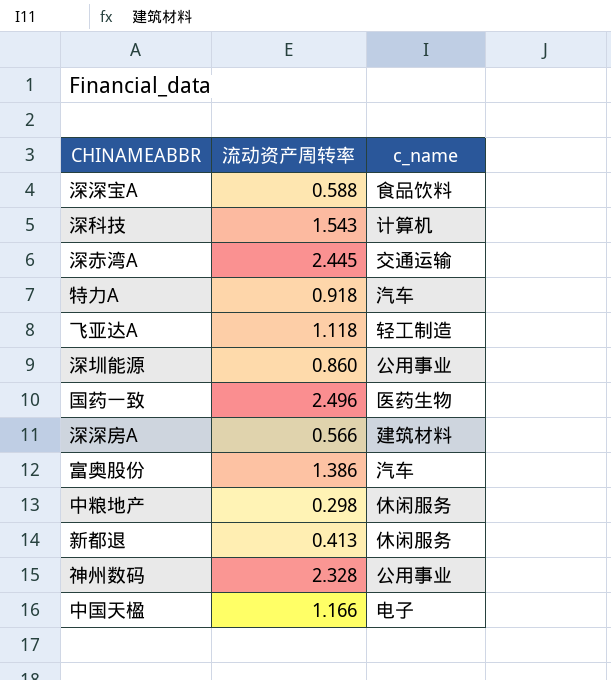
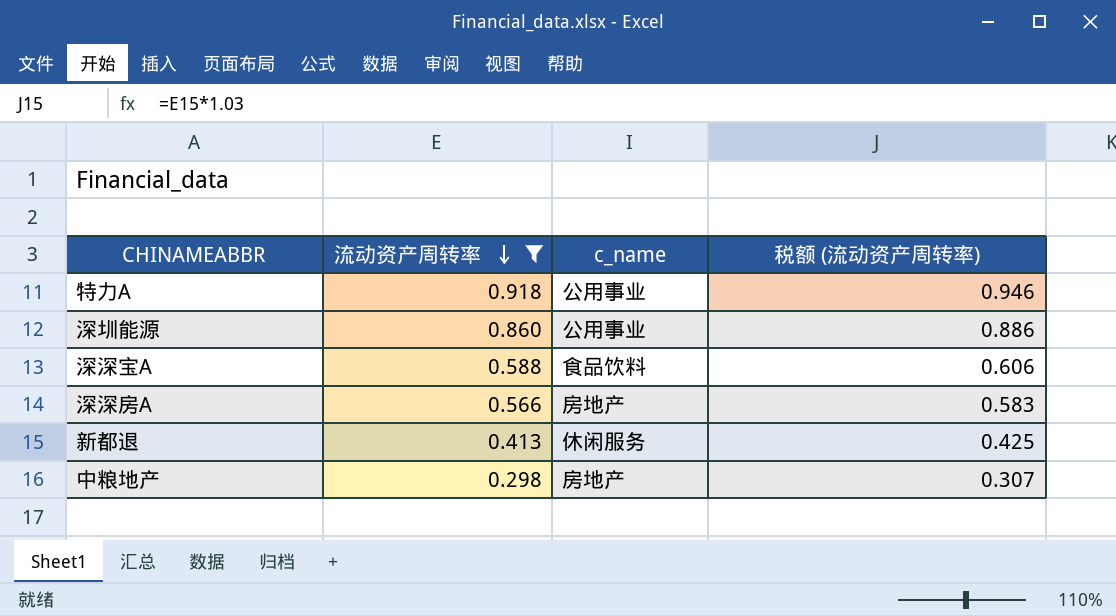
filter: none -> 流动资产周转率 <= 0.918
row order: none -> 流动资产周转率 descending
column 税额 (流动资产周转率) | formula: none -> [流动资产周转率] * 1.03
特力A | c_name: 汽车 -> 公用事业
深深房A | c_name: 建筑材料 -> 房地产
中粮地产 | c_name: 休闲服务 -> 房地产

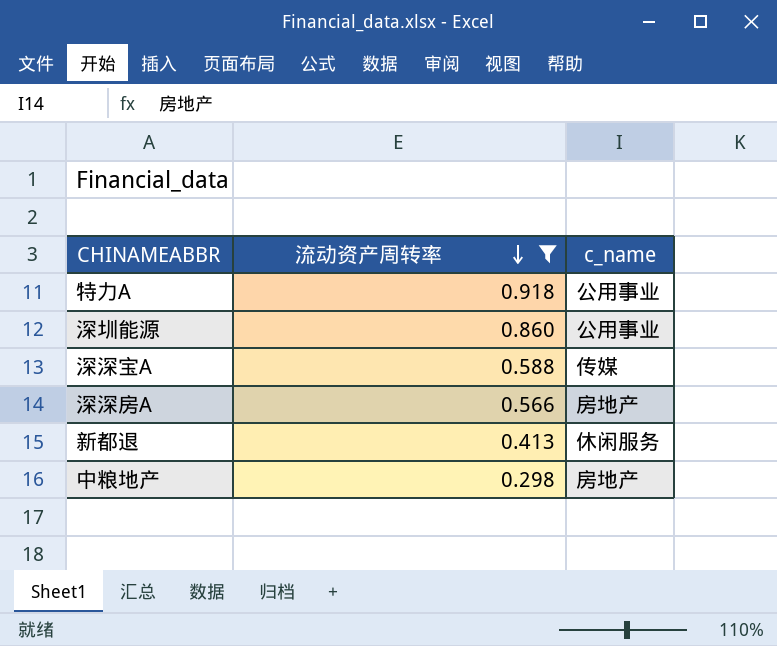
column 税额 (流动资产周转率) | formula: [流动资产周转率] * 1.03 -> none
深深宝A | c_name: 食品饮料 -> 传媒

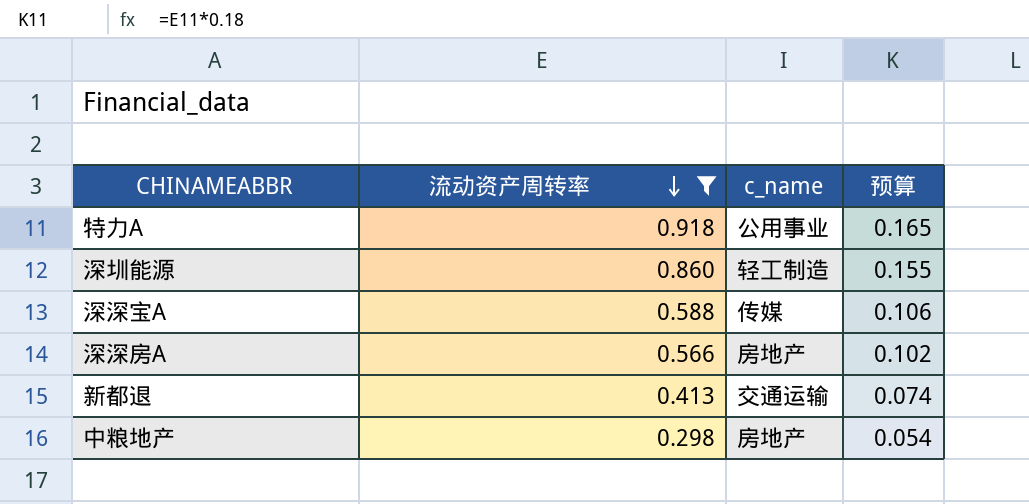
column 预算 | formula: none -> [流动资产周转率] * 0.18
深圳能源 | c_name: 公用事业 -> 轻工制造
新都退 | c_name: 休闲服务 -> 交通运输

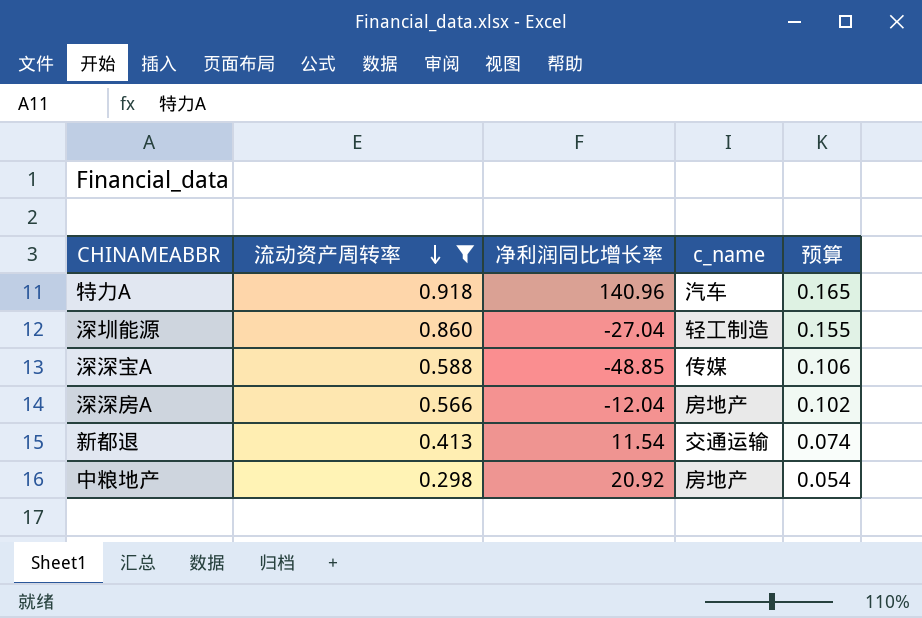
column 净利润同比增长率 | position: none -> 3
特力A | c_name: 公用事业 -> 汽车

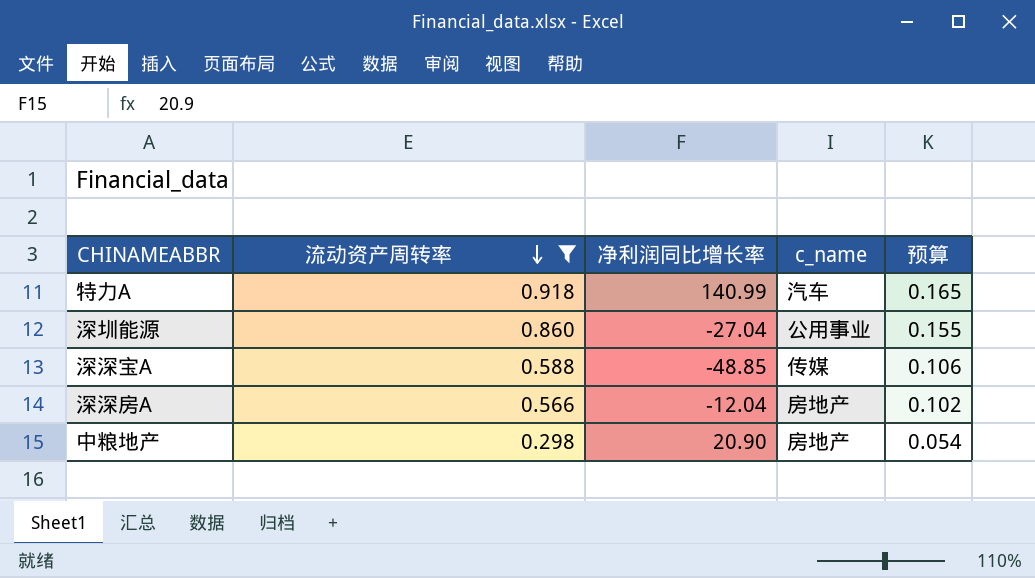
row 新都退: 0.413 | 11.54 | 交通运输 | 0.074 -> none
特力A | 净利润同比增长率: 140.96 -> 140.99
深圳能源 | c_name: 轻工制造 -> 公用事业
中粮地产 | 净利润同比增长率: 20.92 -> 20.90

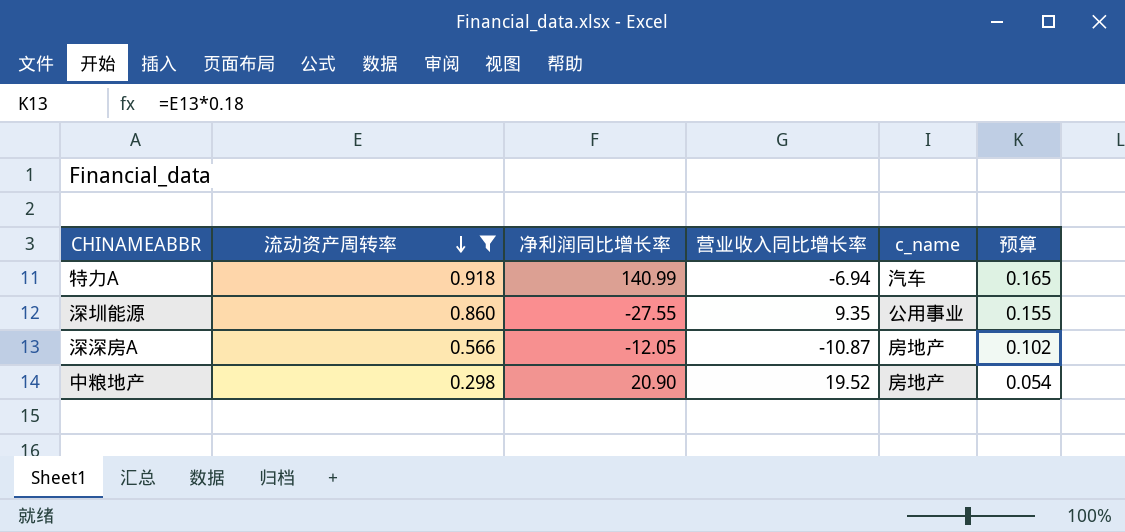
column 营业收入同比增长率 | position: none -> 4
row 深深宝A: 0.588 | -48.85 | 传媒 | 0.106 -> none
深圳能源 | 净利润同比增长率: -27.04 -> -27.55
深深房A | 净利润同比增长率: -12.04 -> -12.05

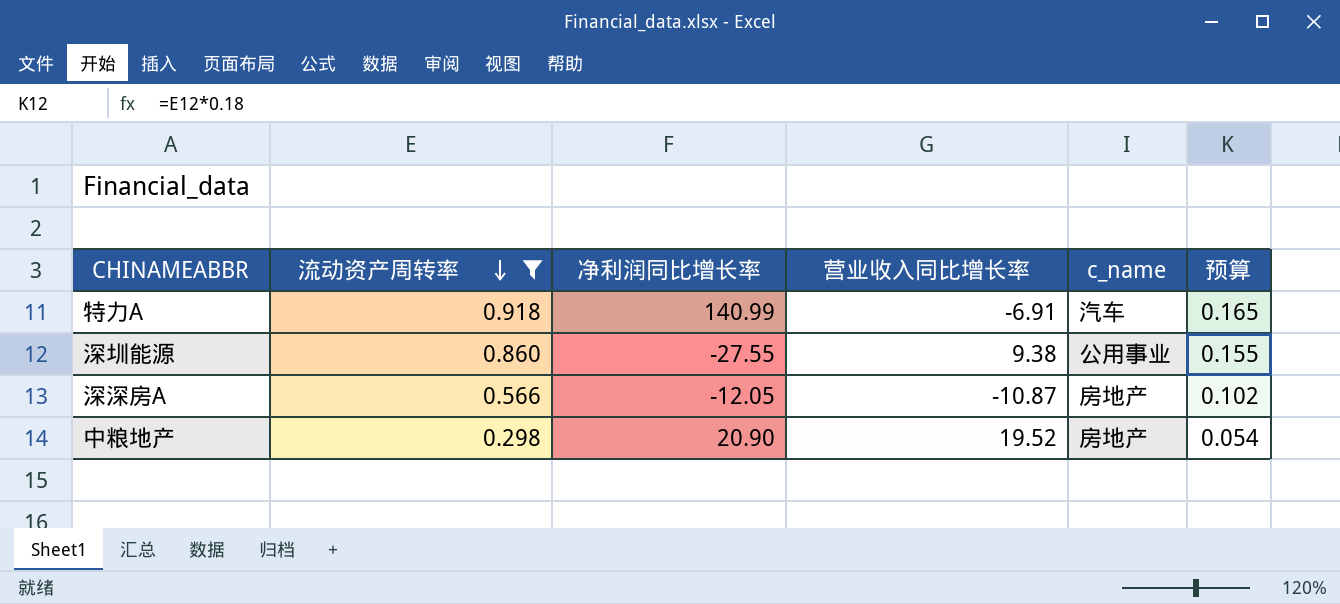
特力A | 营业收入同比增长率: -6.94 -> -6.91
深圳能源 | 营业收入同比增长率: 9.35 -> 9.38

